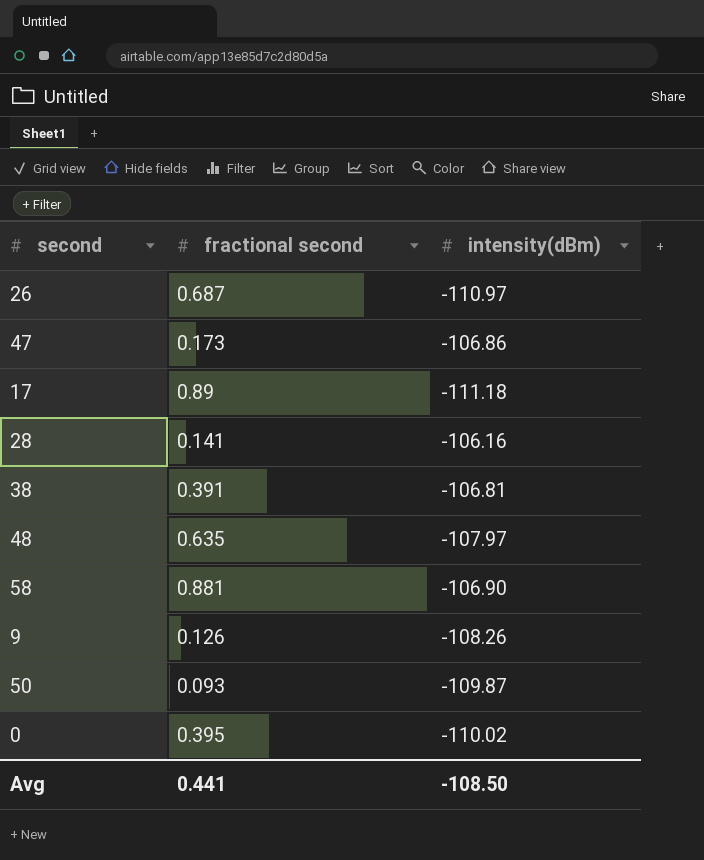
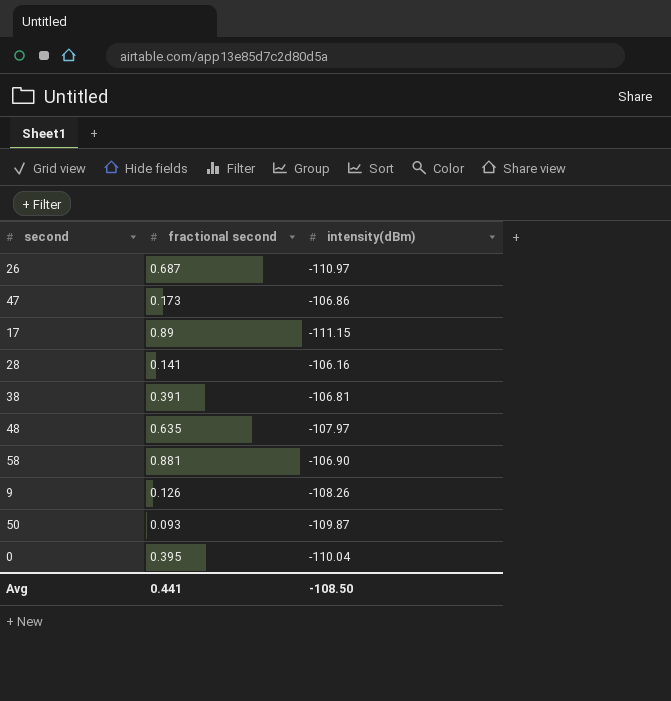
17 | intensity(dBm): -111.18 -> -111.15
0 | intensity(dBm): -110.02 -> -110.04

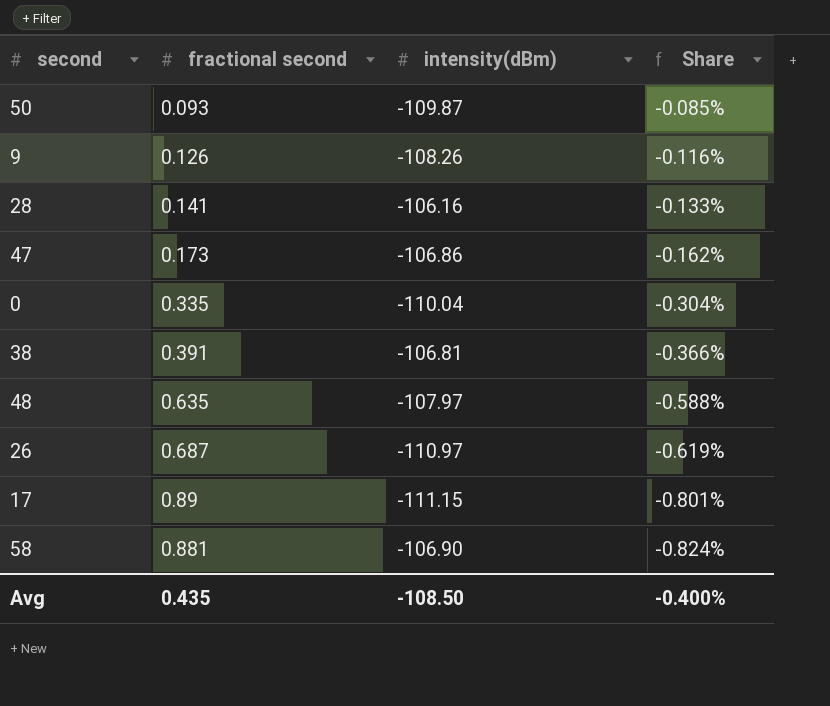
row order: none -> Share descending
column Share | formula: none -> [fractional second] / [intensity(dBm)]
0 | fractional second: 0.395 -> 0.335
Avg | fractional second: 0.441 -> 0.435

